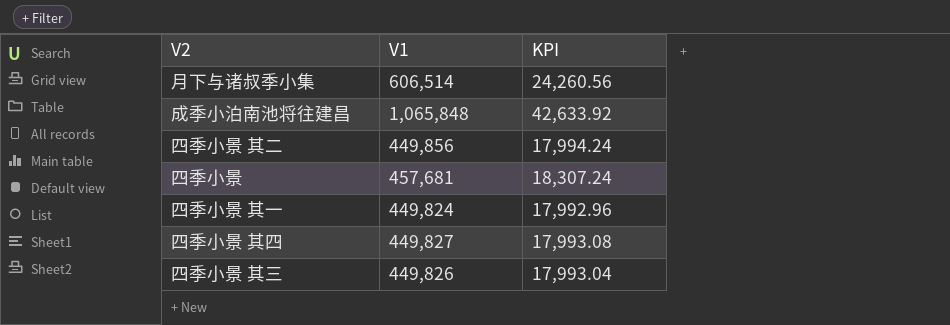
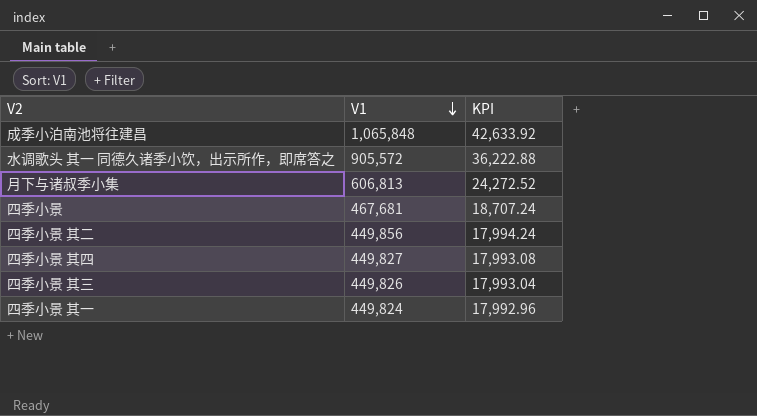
row order: none -> V1 descending
row 水调歌头 其一 同德久诸季小饮，出示所作，即席答之: none -> 905,572 | 36,222.88
月下与诸叔季小集 | V1: 606,514 -> 606,813
月下与诸叔季小集 | KPI: 24,260.56 -> 24,272.52
四季小景 | V1: 457,681 -> 467,681
四季小景 | KPI: 18,307.24 -> 18,707.24

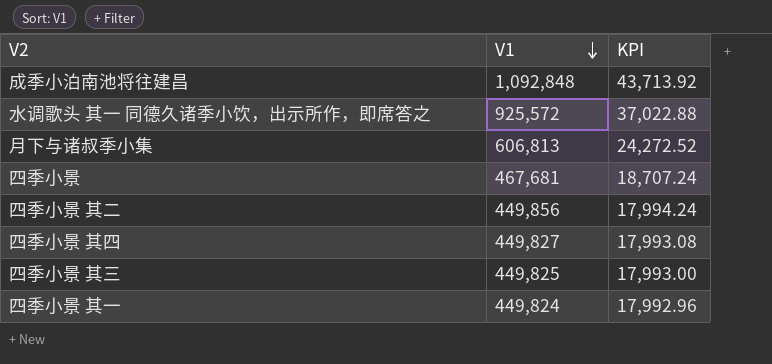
成季小泊南池将往建昌 | V1: 1,065,848 -> 1,092,848
成季小泊南池将往建昌 | KPI: 42,633.92 -> 43,713.92
水调歌头 其一 同德久诸季小饮，出示所作，即席答之 | V1: 905,572 -> 925,572
水调歌头 其一 同德久诸季小饮，出示所作，即席答之 | KPI: 36,222.88 -> 37,022.88
四季小景 其三 | V1: 449,826 -> 449,825
四季小景 其三 | KPI: 17,993.04 -> 17,993.00

